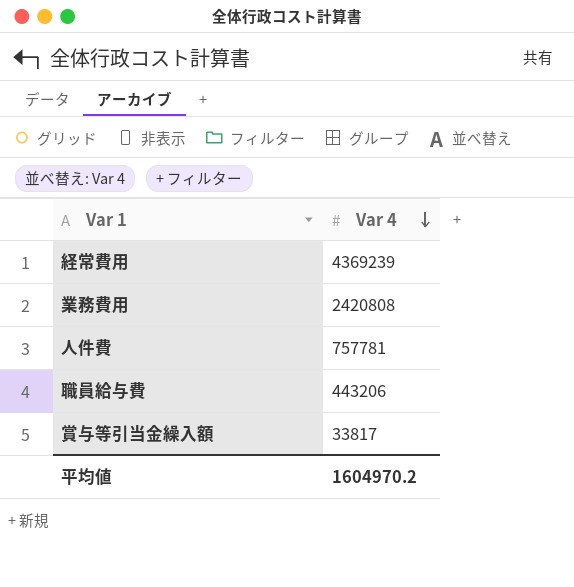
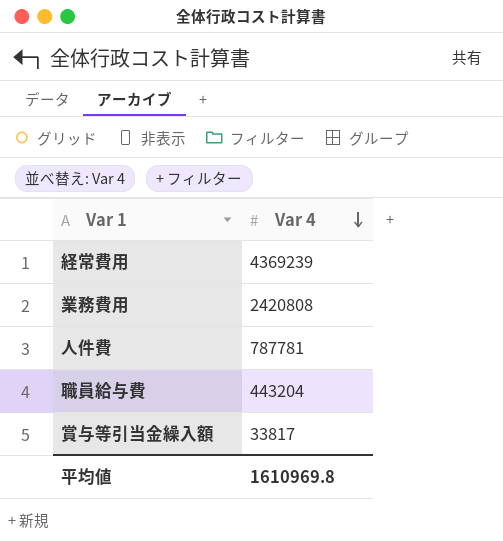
人件費 | Var 4: 757781 -> 787781
職員給与費 | Var 4: 443206 -> 443204
平均値 | Var 4: 1604970.2 -> 1610969.8

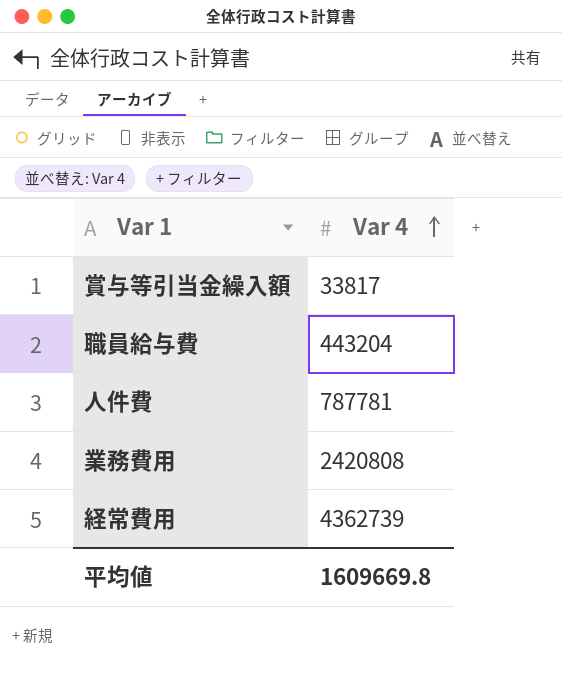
row order: Var 4 descending -> Var 4 ascending
経常費用 | Var 4: 4369239 -> 4362739
平均値 | Var 4: 1610969.8 -> 1609669.8

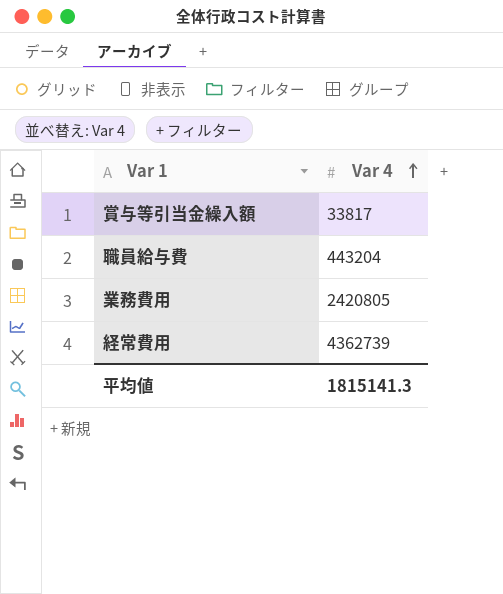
row 人件費: 787781 -> none
業務費用 | Var 4: 2420808 -> 2420805
平均値 | Var 4: 1609669.8 -> 1815141.3

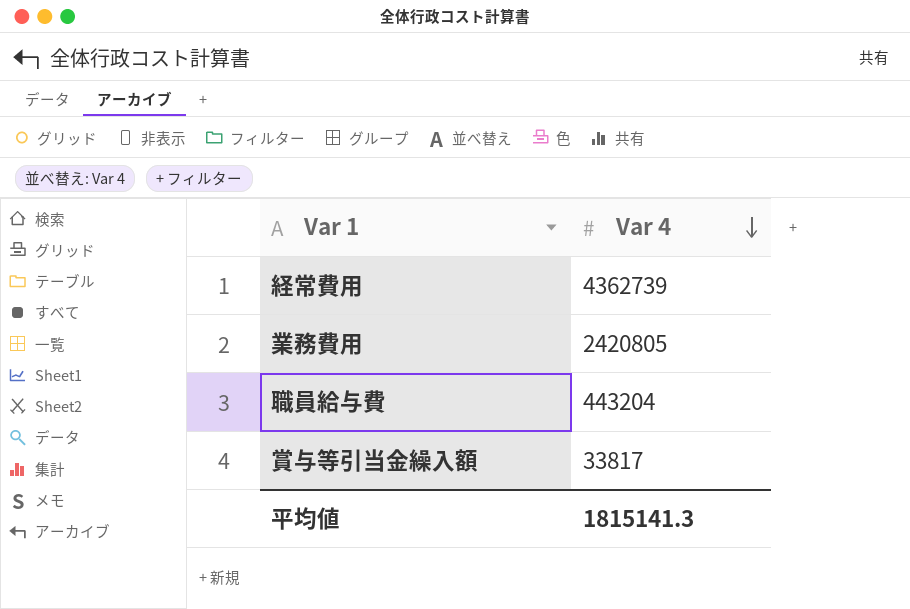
row order: Var 4 ascending -> Var 4 descending

